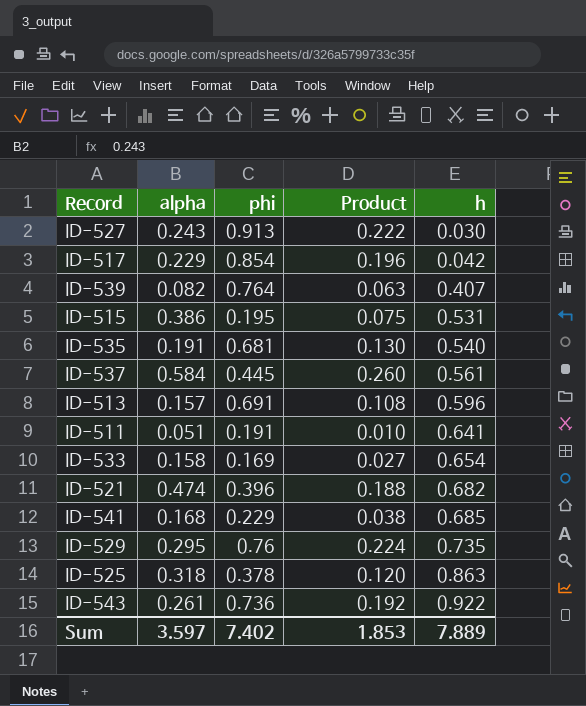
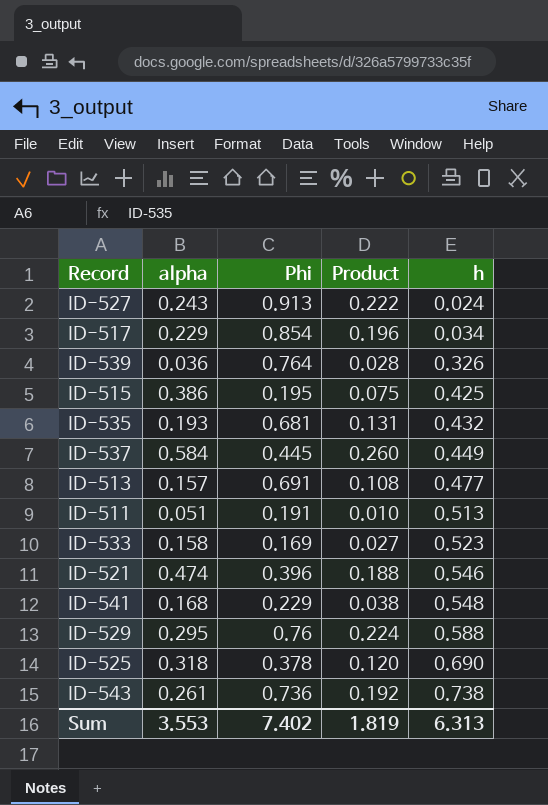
column name: phi -> Phi
ID-527 | h: 0.030 -> 0.024
ID-517 | h: 0.042 -> 0.034
ID-539 | alpha: 0.082 -> 0.036
ID-539 | Product: 0.063 -> 0.028
ID-539 | h: 0.407 -> 0.326
ID-515 | h: 0.531 -> 0.425
ID-535 | alpha: 0.191 -> 0.193
ID-535 | Product: 0.130 -> 0.131
ID-535 | h: 0.540 -> 0.432
ID-537 | h: 0.561 -> 0.449
ID-513 | h: 0.596 -> 0.477
ID-511 | h: 0.641 -> 0.513
ID-533 | h: 0.654 -> 0.523
ID-521 | h: 0.682 -> 0.546
ID-541 | h: 0.685 -> 0.548
ID-529 | h: 0.735 -> 0.588
ID-525 | h: 0.863 -> 0.690
ID-543 | h: 0.922 -> 0.738
Sum | alpha: 3.597 -> 3.553
Sum | Product: 1.853 -> 1.819
Sum | h: 7.889 -> 6.313

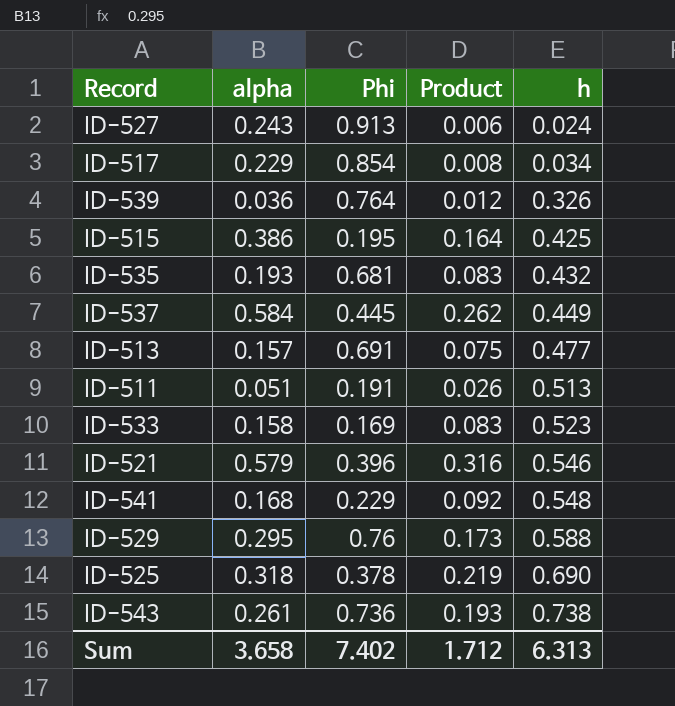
column Product | formula: [alpha] * [Phi] -> [alpha] * [h]
ID-521 | alpha: 0.474 -> 0.579
Sum | alpha: 3.553 -> 3.658
Sum | Product: 1.819 -> 1.712

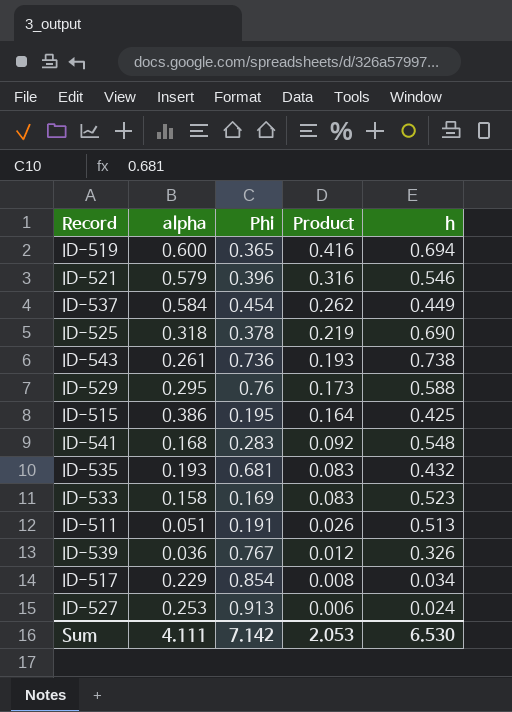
row order: h ascending -> Product descending
row ID-513: 0.157 | 0.691 | 0.075 | 0.477 -> none
row ID-519: none -> 0.600 | 0.365 | 0.416 | 0.694
ID-537 | Phi: 0.445 -> 0.454
ID-541 | Phi: 0.229 -> 0.283
ID-539 | Phi: 0.764 -> 0.767
ID-527 | alpha: 0.243 -> 0.253
Sum | alpha: 3.658 -> 4.111
Sum | Phi: 7.402 -> 7.142
Sum | Product: 1.712 -> 2.053
Sum | h: 6.313 -> 6.530

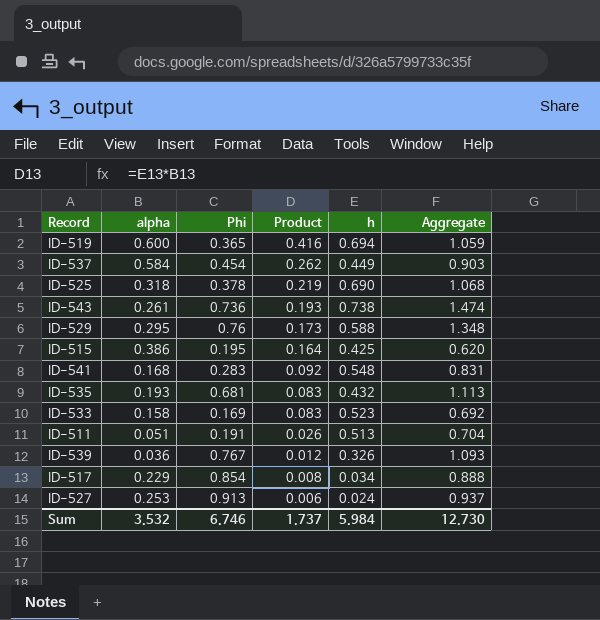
column Aggregate | formula: none -> [Phi] + [h]
row ID-521: 0.579 | 0.396 | 0.316 | 0.546 -> none
Sum | alpha: 4.111 -> 3.532
Sum | Phi: 7.142 -> 6.746
Sum | Product: 2.053 -> 1.737
Sum | h: 6.530 -> 5.984

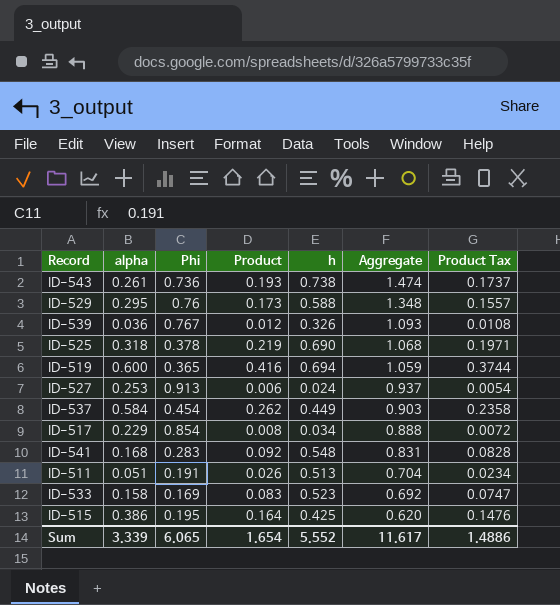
row order: Product descending -> Aggregate descending
column Product Tax | formula: none -> [Product] * 0.9
row ID-535: 0.193 | 0.681 | 0.083 | 0.432 | 1.113 -> none
Sum | alpha: 3.532 -> 3.339
Sum | Phi: 6.746 -> 6.065
Sum | Product: 1.737 -> 1.654
Sum | h: 5.984 -> 5.552
Sum | Aggregate: 12.730 -> 11.617

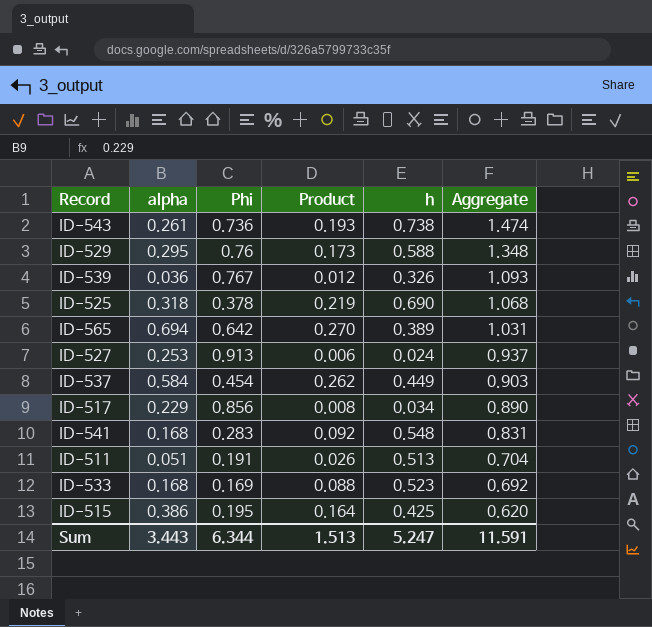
column Product Tax | formula: [Product] * 0.9 -> none
row ID-519: 0.600 | 0.365 | 0.416 | 0.694 | 1.059 | 0.3744 -> none
row ID-565: none -> 0.694 | 0.642 | 0.270 | 0.389 | 1.031
ID-517 | Phi: 0.854 -> 0.856
ID-517 | Aggregate: 0.888 -> 0.890
ID-533 | alpha: 0.158 -> 0.168
ID-533 | Product: 0.083 -> 0.088
Sum | alpha: 3.339 -> 3.443
Sum | Phi: 6.065 -> 6.344
Sum | Product: 1.654 -> 1.513
Sum | h: 5.552 -> 5.247
Sum | Aggregate: 11.617 -> 11.591

